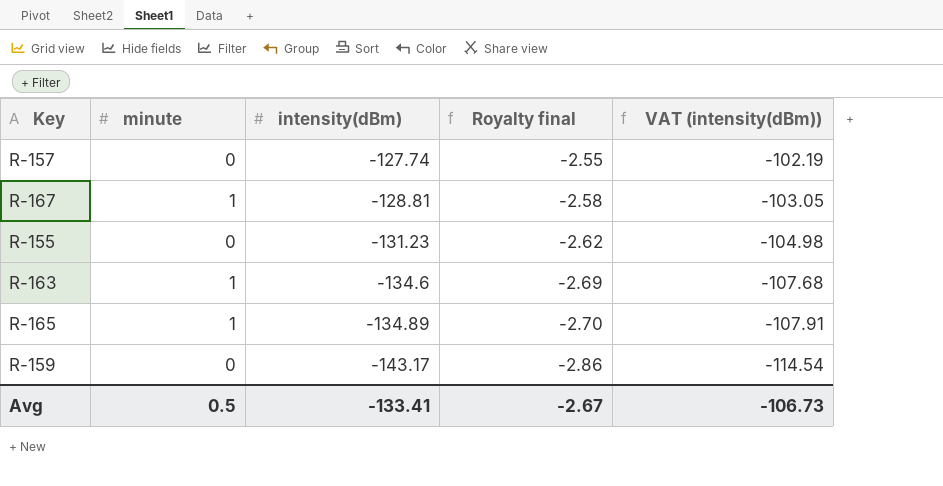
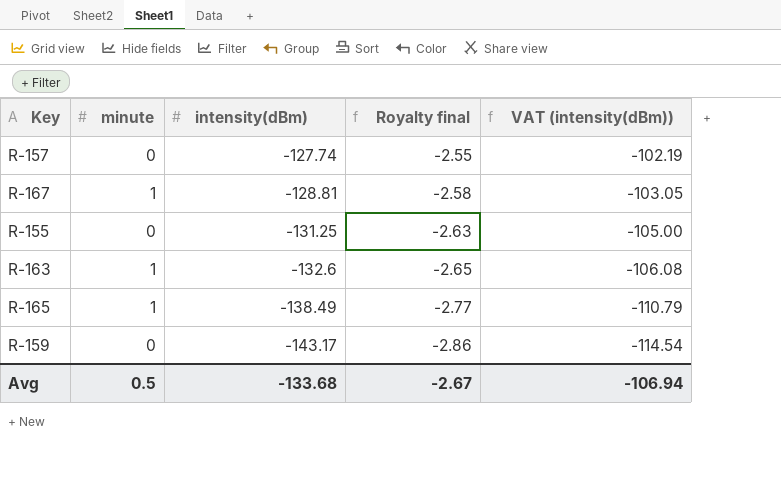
R-155 | intensity(dBm): -131.23 -> -131.25
R-155 | Royalty final: -2.62 -> -2.63
R-155 | VAT (intensity(dBm)): -104.98 -> -105.00
R-163 | intensity(dBm): -134.6 -> -132.6
R-163 | Royalty final: -2.69 -> -2.65
R-163 | VAT (intensity(dBm)): -107.68 -> -106.08
R-165 | intensity(dBm): -134.89 -> -138.49
R-165 | Royalty final: -2.70 -> -2.77
R-165 | VAT (intensity(dBm)): -107.91 -> -110.79
Avg | intensity(dBm): -133.41 -> -133.68
Avg | VAT (intensity(dBm)): -106.73 -> -106.94

